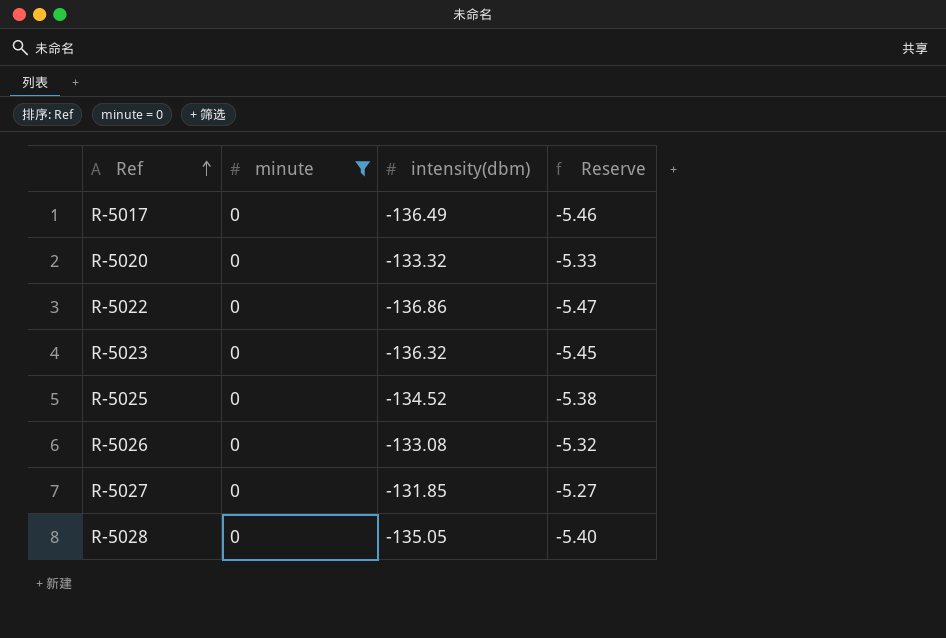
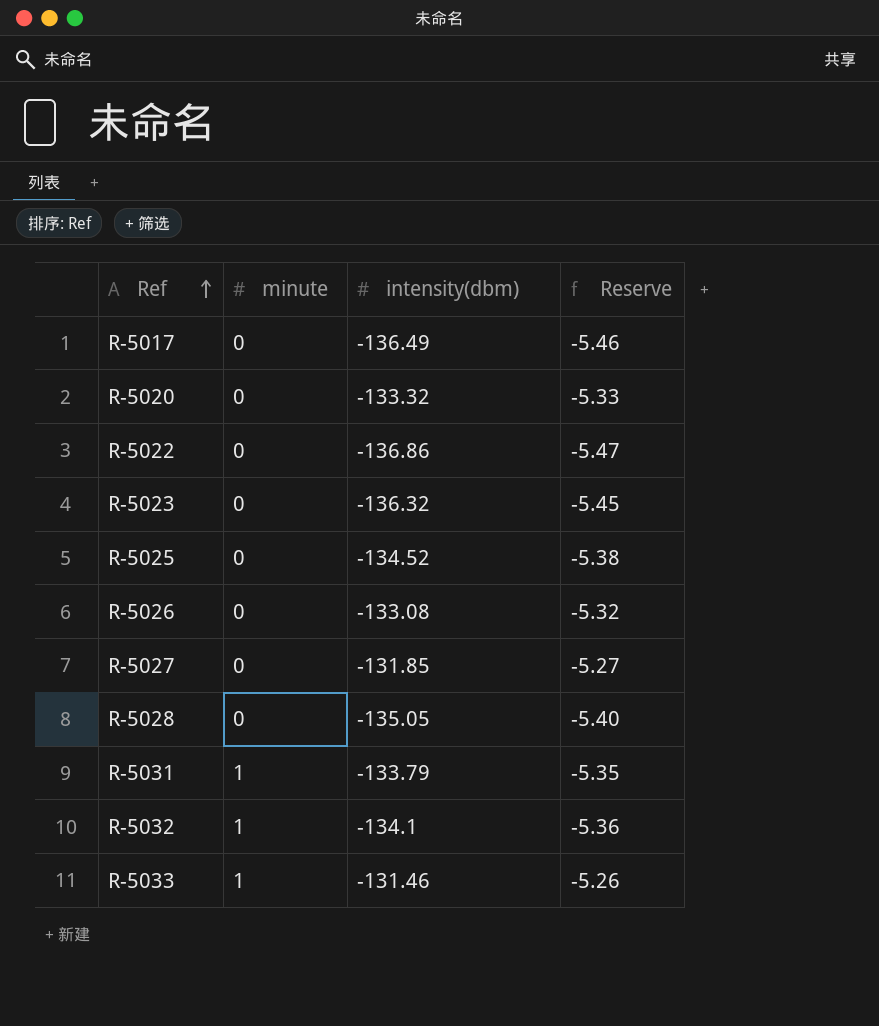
filter: minute = 0 -> none

